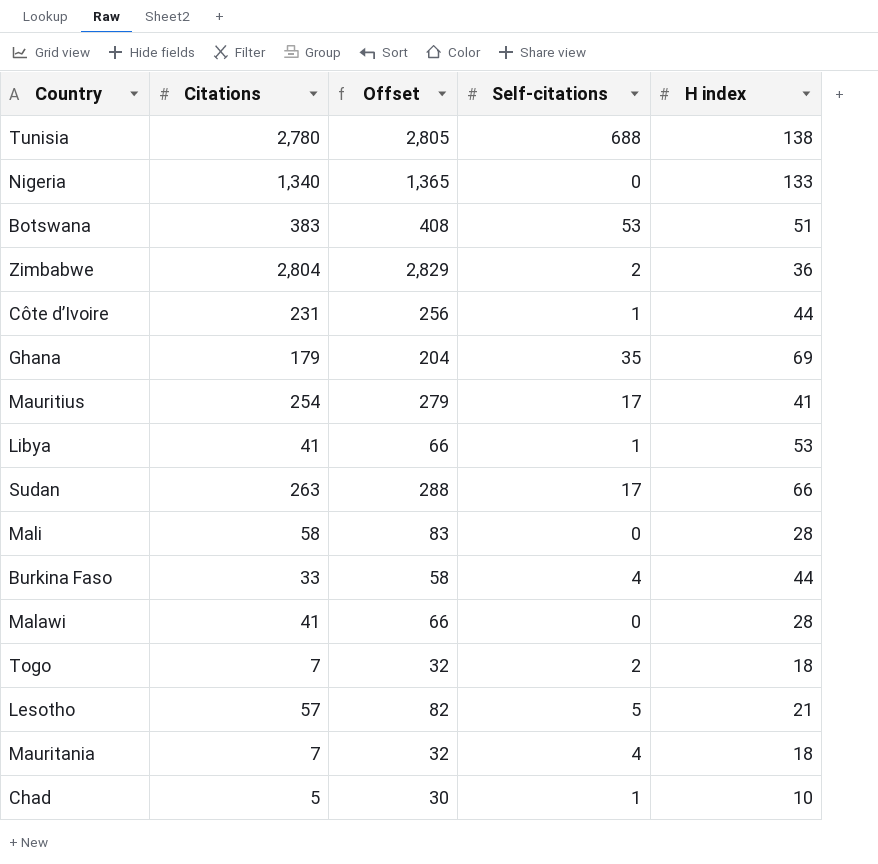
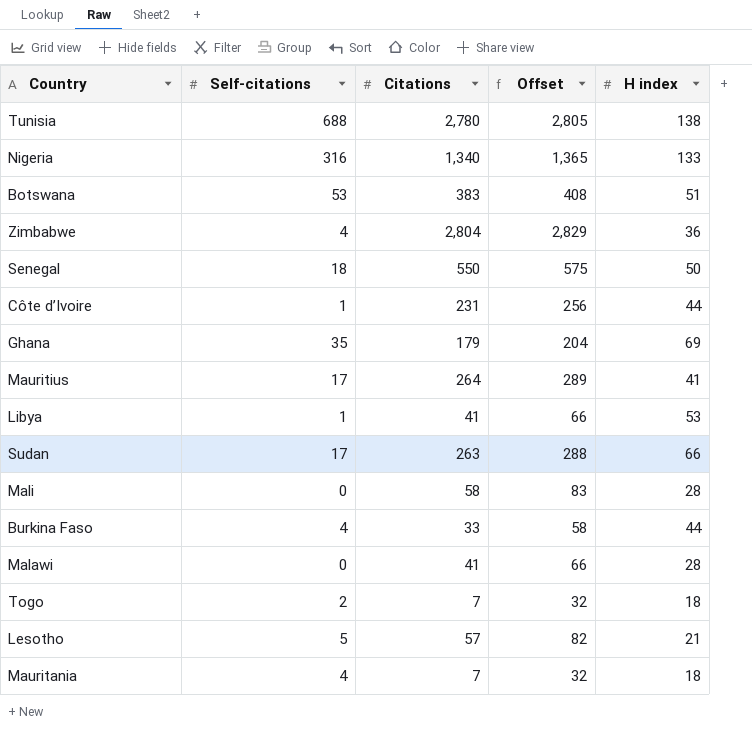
column Self-citations | position: 4 -> 2
row Chad: 5 | 30 | 1 | 10 -> none
Nigeria | Self-citations: 0 -> 316
Zimbabwe | Self-citations: 2 -> 4
row Senegal: none -> 18 | 550 | 575 | 50
Mauritius | Citations: 254 -> 264
Mauritius | Offset: 279 -> 289

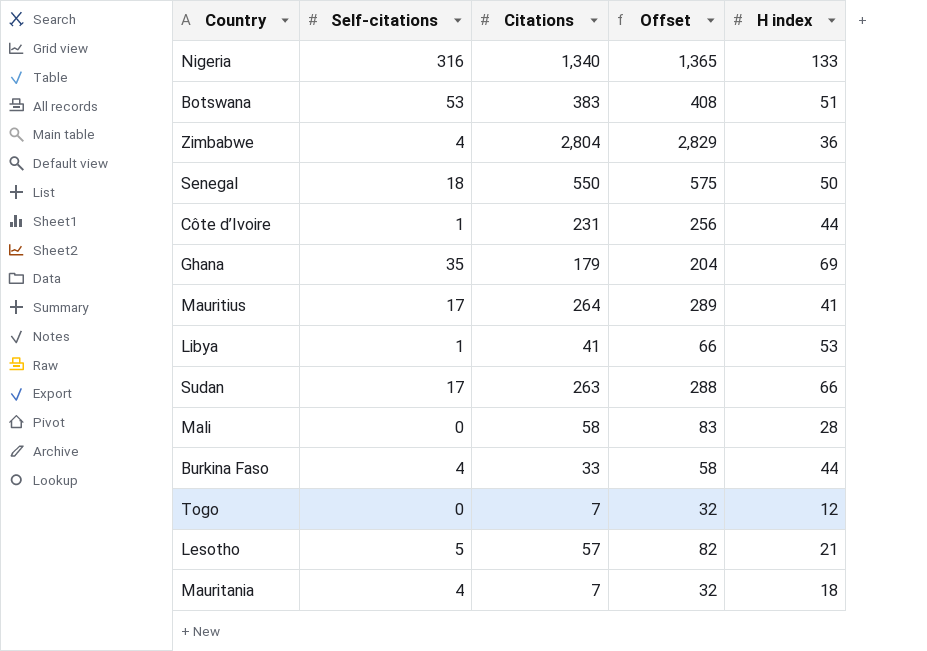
row Tunisia: 688 | 2,780 | 2,805 | 138 -> none
row Malawi: 0 | 41 | 66 | 28 -> none
Togo | Self-citations: 2 -> 0
Togo | H index: 18 -> 12

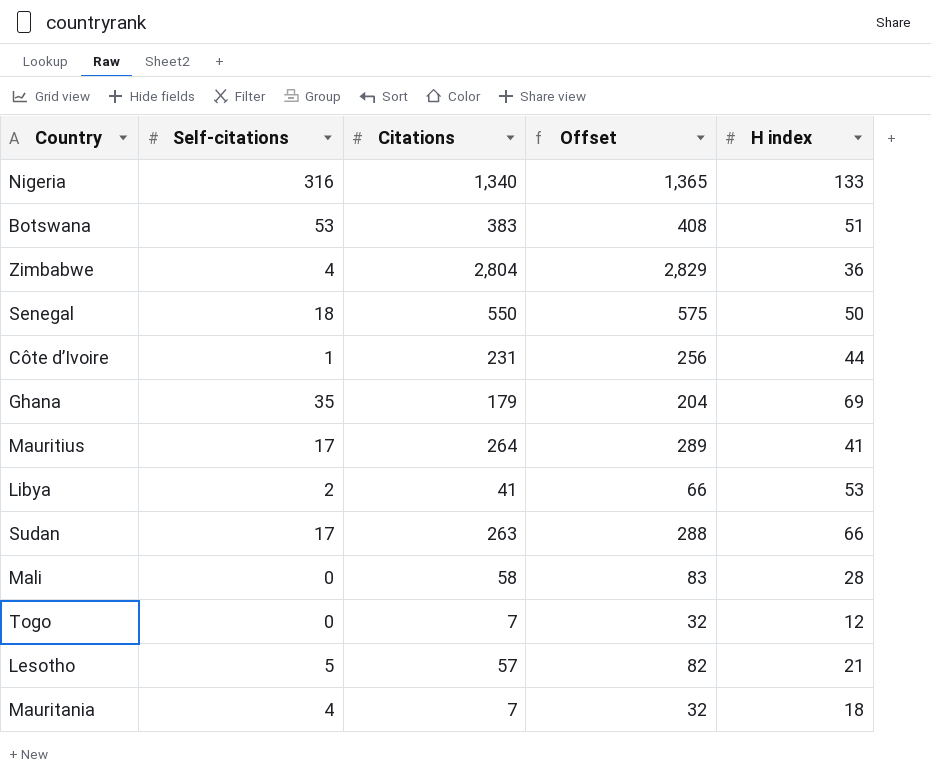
row Burkina Faso: 4 | 33 | 58 | 44 -> none
Libya | Self-citations: 1 -> 2

